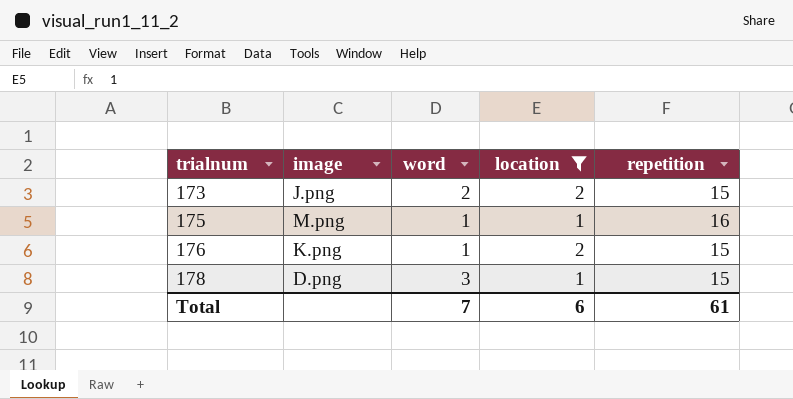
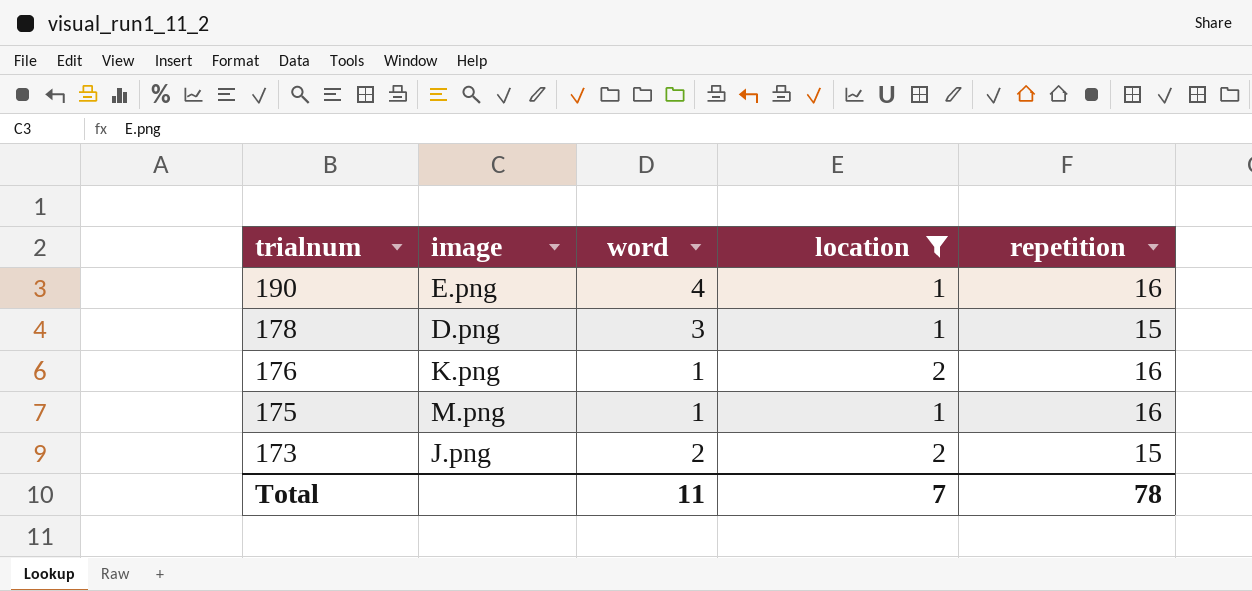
row order: trialnum ascending -> trialnum descending
row 190: none -> E.png | 4 | 1 | 16
176 | repetition: 15 -> 16
Total | word: 7 -> 11
Total | location: 6 -> 7
Total | repetition: 61 -> 78

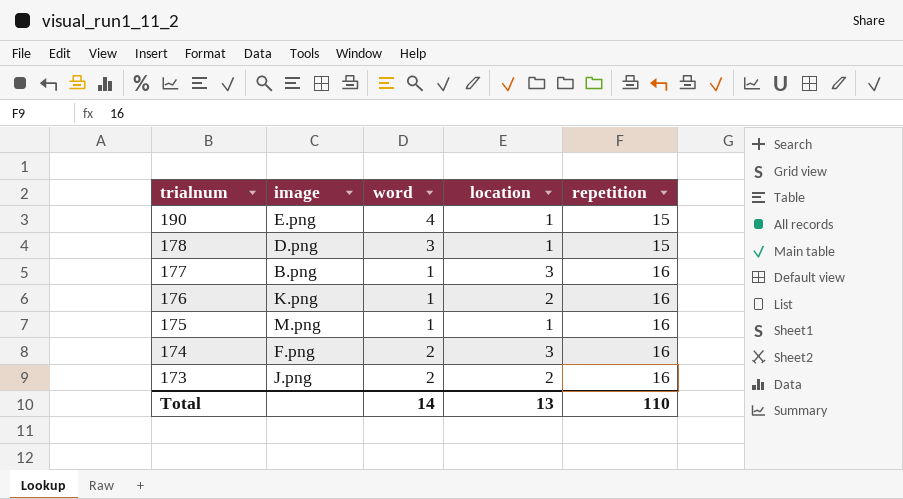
filter: location != 3 -> none
190 | repetition: 16 -> 15
173 | repetition: 15 -> 16
Total | word: 11 -> 14
Total | location: 7 -> 13
Total | repetition: 78 -> 110

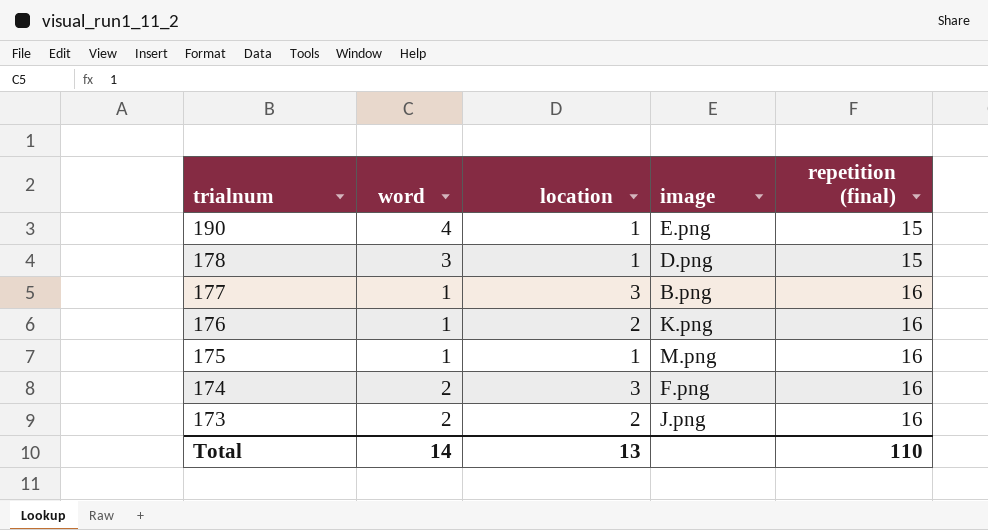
column image | position: 2 -> 4
column name: repetition -> repetition (final)

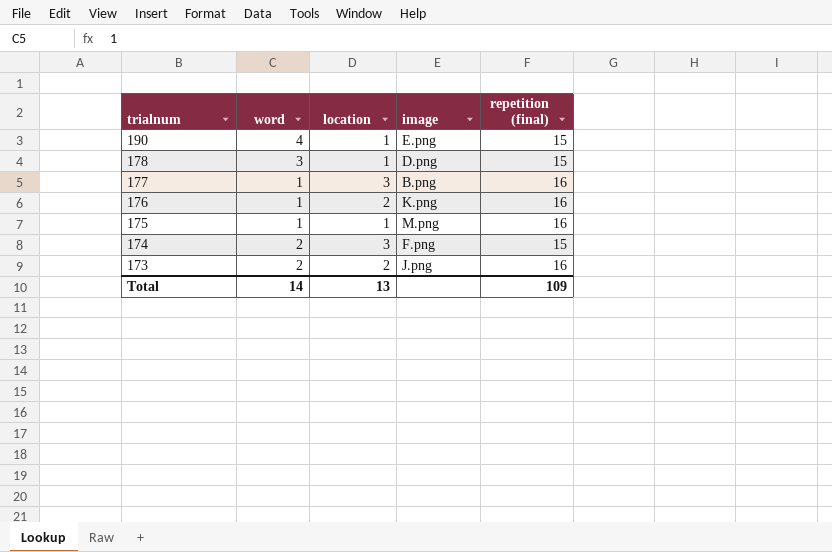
174 | repetition (final): 16 -> 15
Total | repetition (final): 110 -> 109

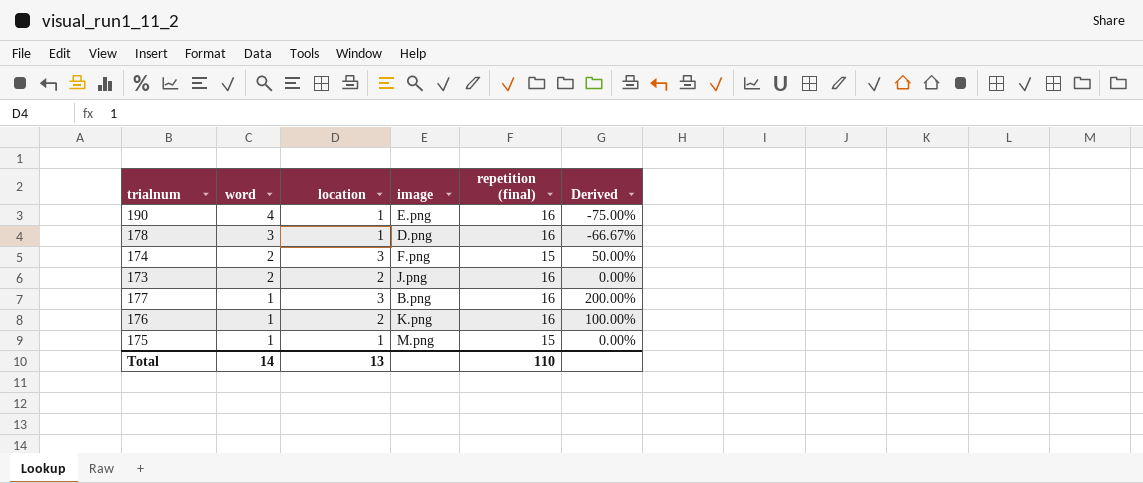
row order: trialnum descending -> word descending
column Derived | formula: none -> ([location] - [word]) / [word]
190 | repetition (final): 15 -> 16
178 | repetition (final): 15 -> 16
175 | repetition (final): 16 -> 15
Total | repetition (final): 109 -> 110

